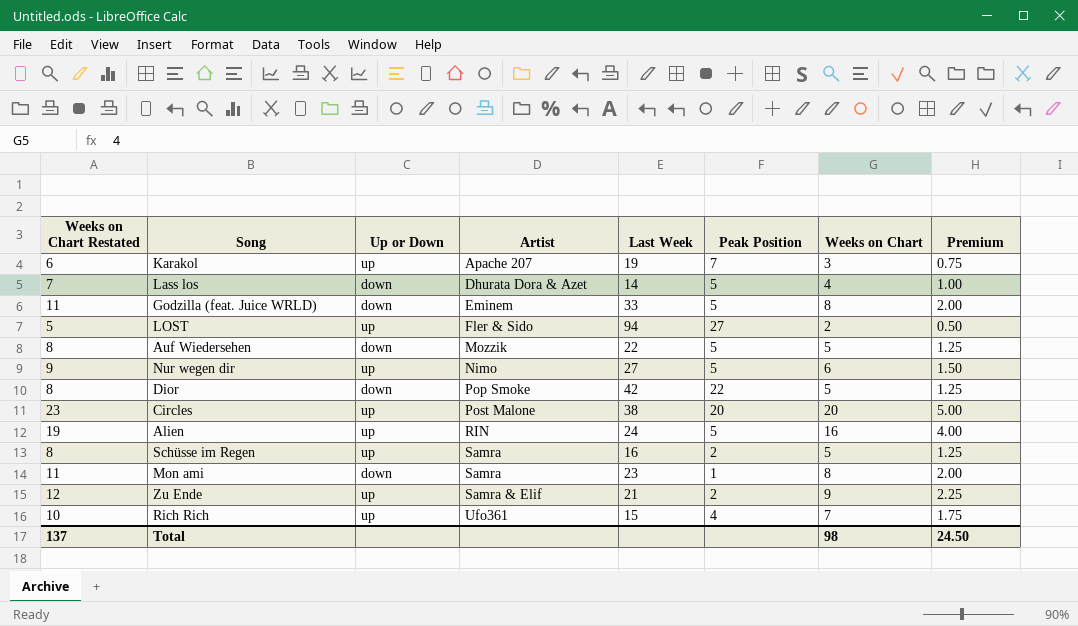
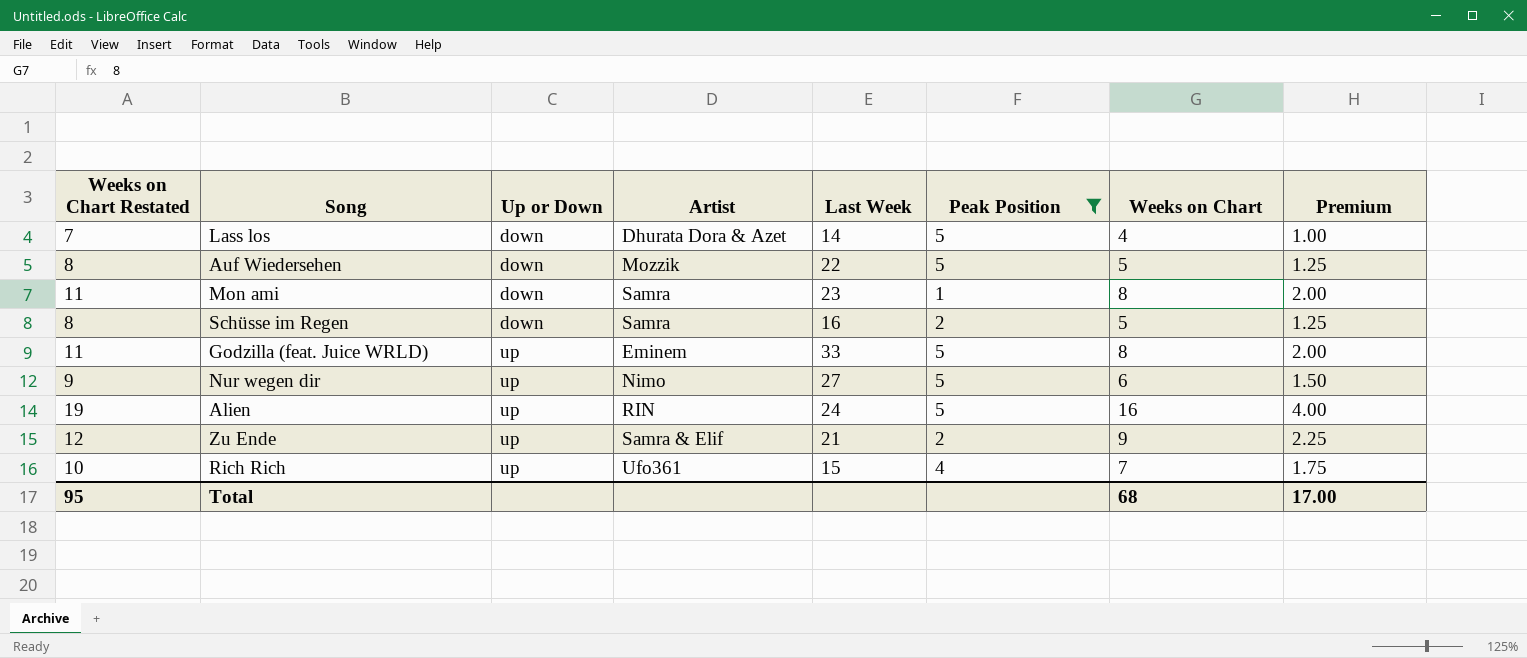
filter: none -> Peak Position <= 5
row order: Artist ascending -> Up or Down ascending
Schüsse im Regen | Up or Down: up -> down
Godzilla (feat. Juice WRLD) | Up or Down: down -> up
Total | Weeks on Chart Restated: 137 -> 95
Total | Weeks on Chart: 98 -> 68
Total | Premium: 24.50 -> 17.00

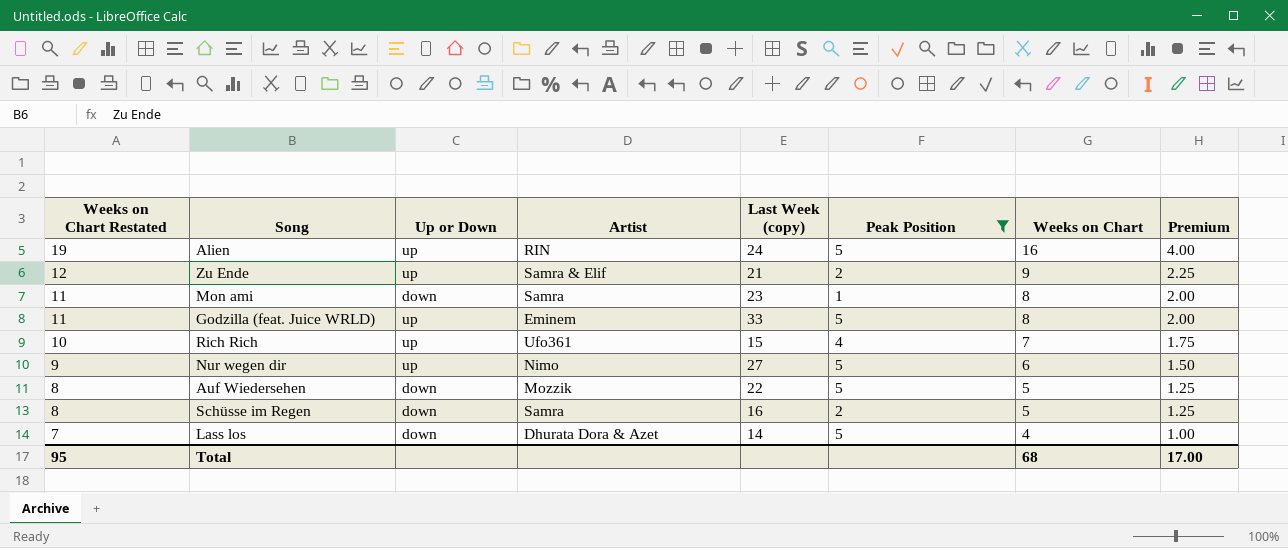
row order: Up or Down ascending -> Weeks on Chart Restated descending
column name: Last Week -> Last Week (copy)

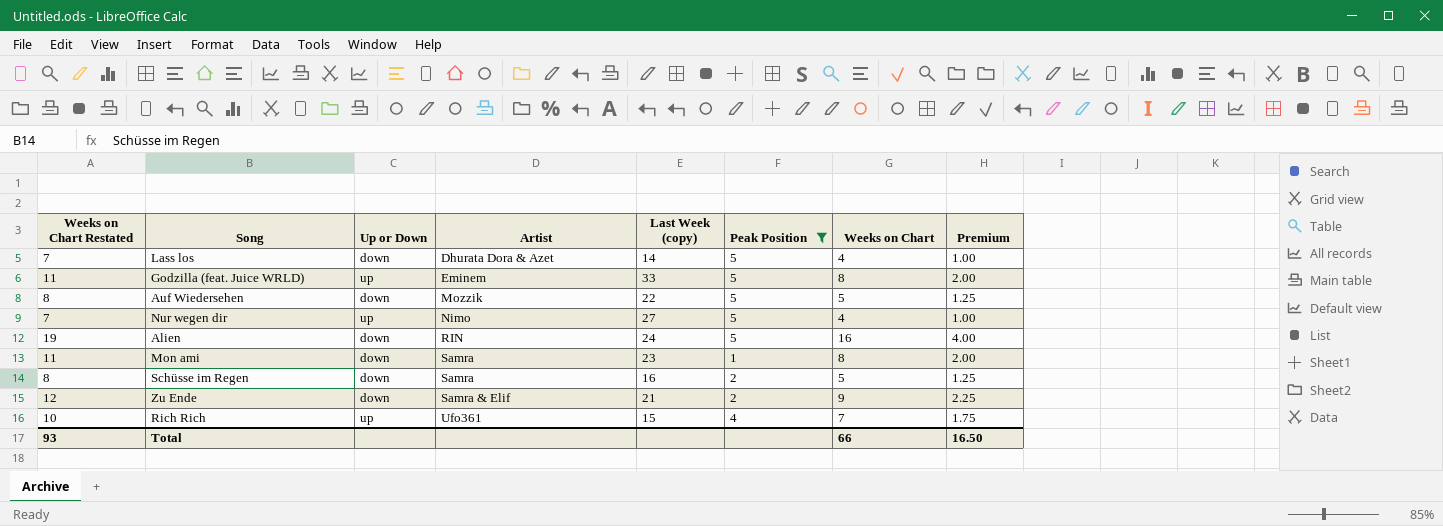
row order: Weeks on Chart Restated descending -> Artist ascending
Nur wegen dir | Weeks on Chart Restated: 9 -> 7
Nur wegen dir | Weeks on Chart: 6 -> 4
Nur wegen dir | Premium: 1.50 -> 1.00
Alien | Up or Down: up -> down
Zu Ende | Up or Down: up -> down
Total | Weeks on Chart Restated: 95 -> 93
Total | Weeks on Chart: 68 -> 66
Total | Premium: 17.00 -> 16.50

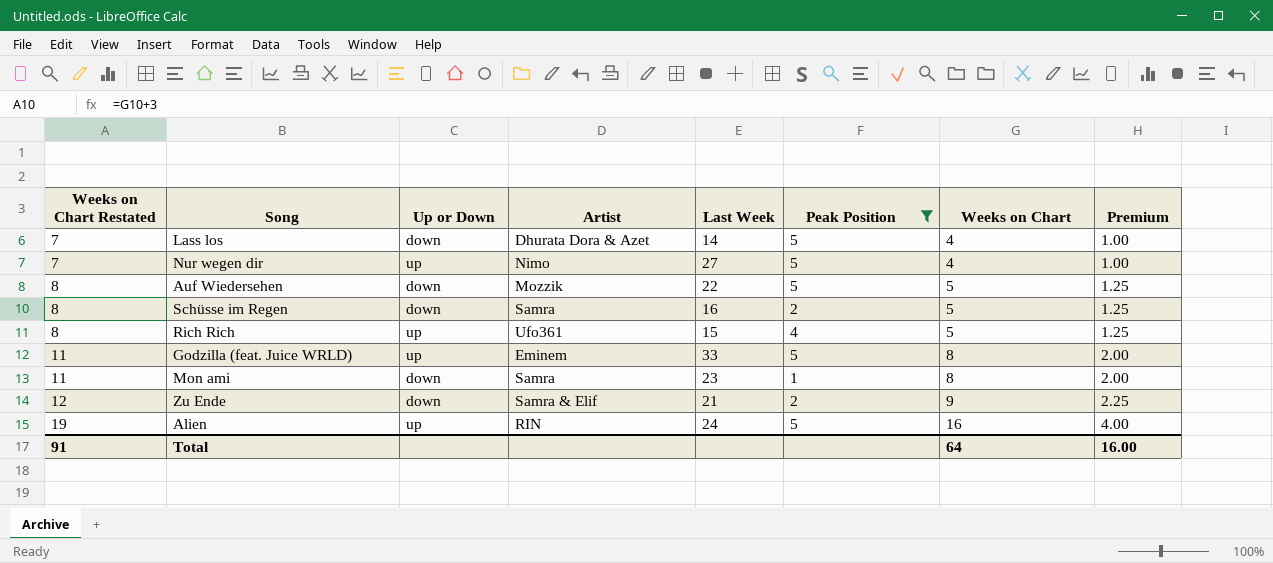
row order: Artist ascending -> Weeks on Chart Restated ascending
column name: Last Week (copy) -> Last Week
Rich Rich | Weeks on Chart Restated: 10 -> 8
Rich Rich | Weeks on Chart: 7 -> 5
Rich Rich | Premium: 1.75 -> 1.25
Alien | Up or Down: down -> up
Total | Weeks on Chart Restated: 93 -> 91
Total | Weeks on Chart: 66 -> 64
Total | Premium: 16.50 -> 16.00

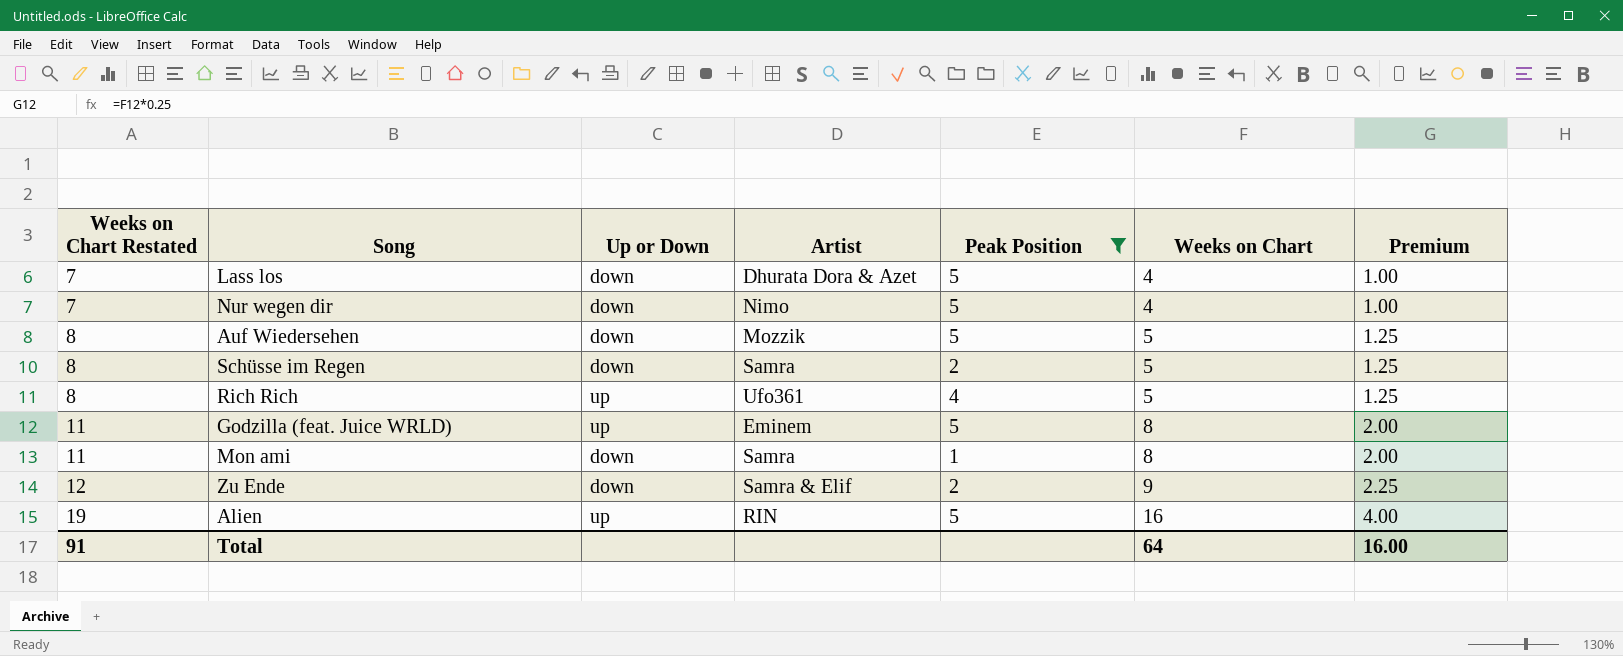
column Last Week | position: 5 -> none
Nur wegen dir | Up or Down: up -> down

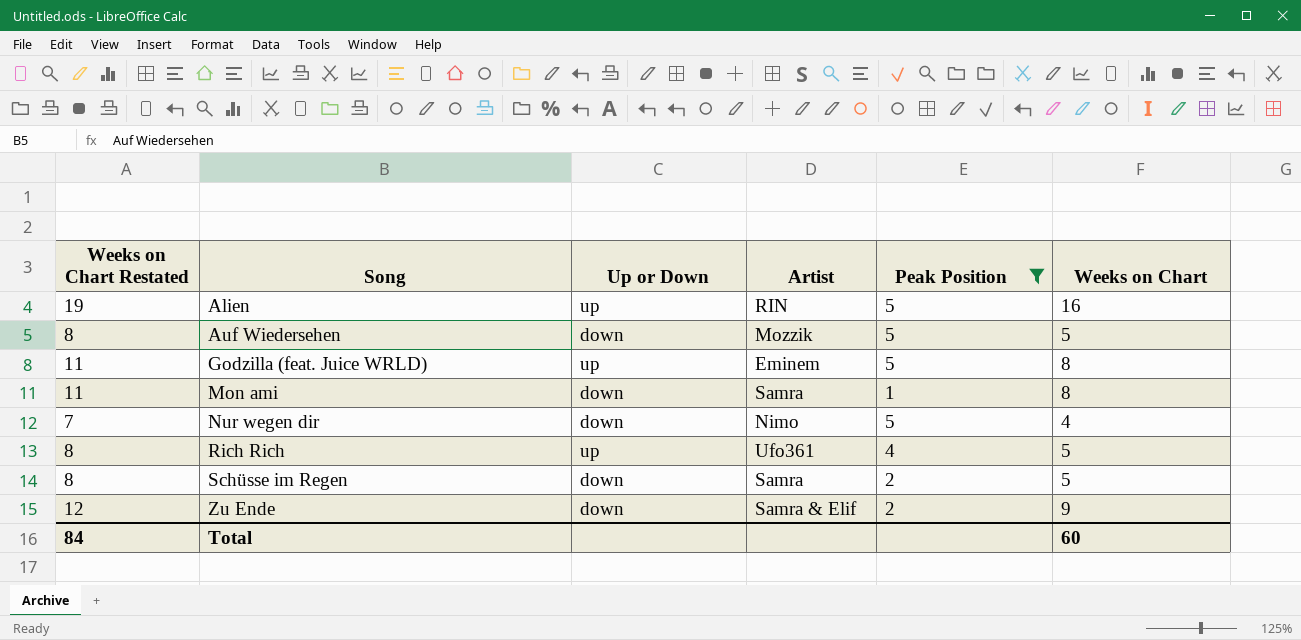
row order: Weeks on Chart Restated ascending -> Song ascending
column Premium | formula: [Weeks on Chart] * 0.25 -> none
row Lass los: 7 | down | Dhurata Dora & Azet | 5 | 4 | 1.00 -> none
Total | Weeks on Chart Restated: 91 -> 84
Total | Weeks on Chart: 64 -> 60

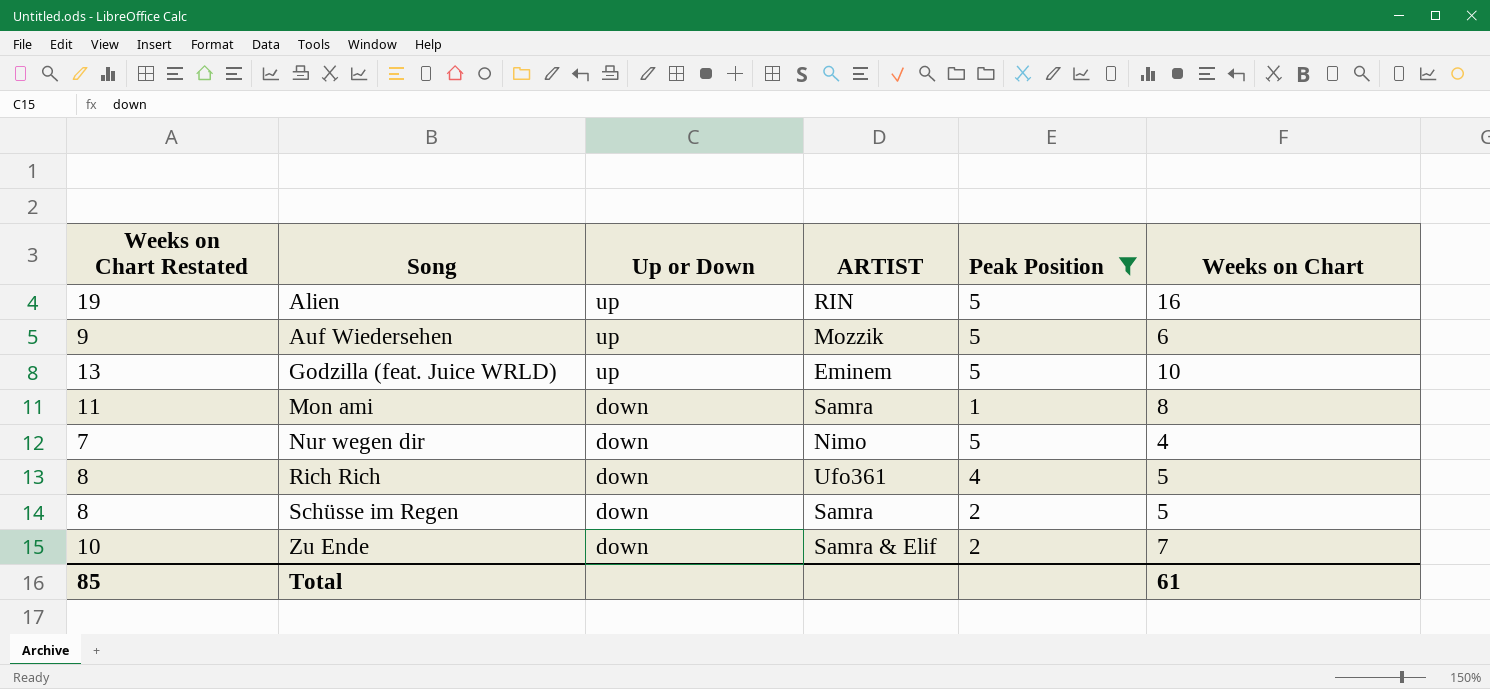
column name: Artist -> ARTIST
Auf Wiedersehen | Weeks on Chart Restated: 8 -> 9
Auf Wiedersehen | Up or Down: down -> up
Auf Wiedersehen | Weeks on Chart: 5 -> 6
Godzilla (feat. Juice WRLD) | Weeks on Chart Restated: 11 -> 13
Godzilla (feat. Juice WRLD) | Weeks on Chart: 8 -> 10
Rich Rich | Up or Down: up -> down
Zu Ende | Weeks on Chart Restated: 12 -> 10
Zu Ende | Weeks on Chart: 9 -> 7
Total | Weeks on Chart Restated: 84 -> 85
Total | Weeks on Chart: 60 -> 61

